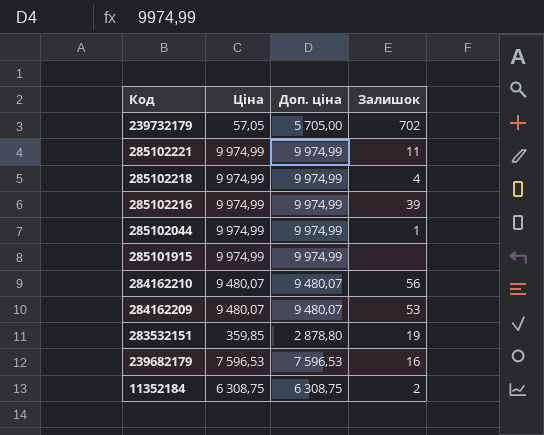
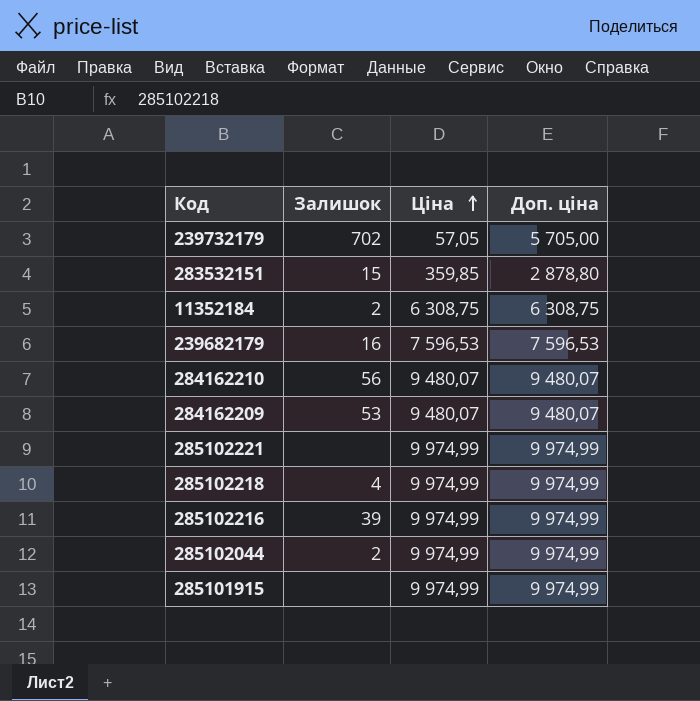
row order: none -> Ціна ascending
column Залишок | position: 4 -> 2
283532151 | Залишок: 19 -> 15
285102221 | Залишок: 11 -> none
285102044 | Залишок: 1 -> 2

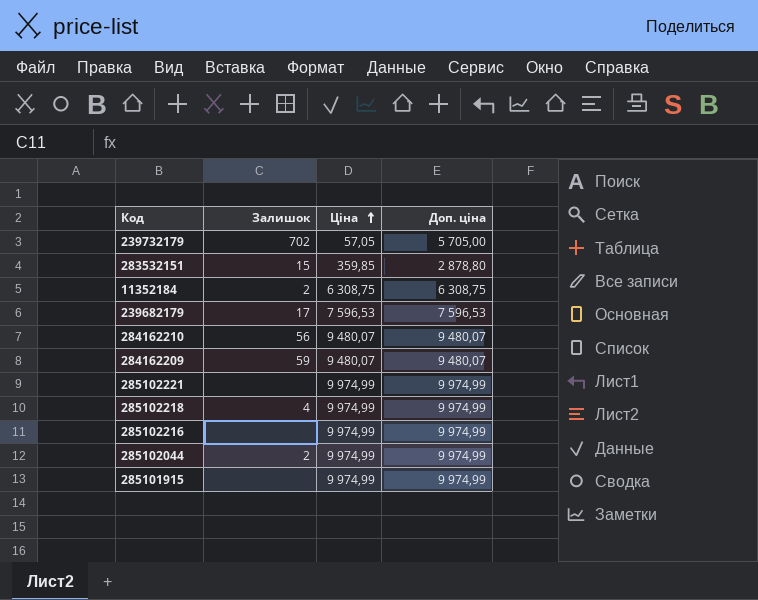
239682179 | Залишок: 16 -> 17
284162209 | Залишок: 53 -> 59
285102216 | Залишок: 39 -> none

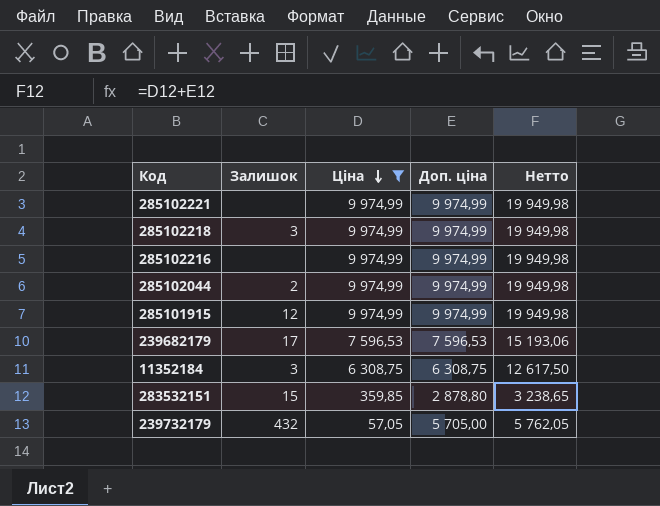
filter: none -> Ціна != 9 480,07
row order: Ціна ascending -> Ціна descending
column Нетто | formula: none -> [Ціна] + [Доп. ціна]
285102218 | Залишок: 4 -> 3
285101915 | Залишок: none -> 12
11352184 | Залишок: 2 -> 3
239732179 | Залишок: 702 -> 432

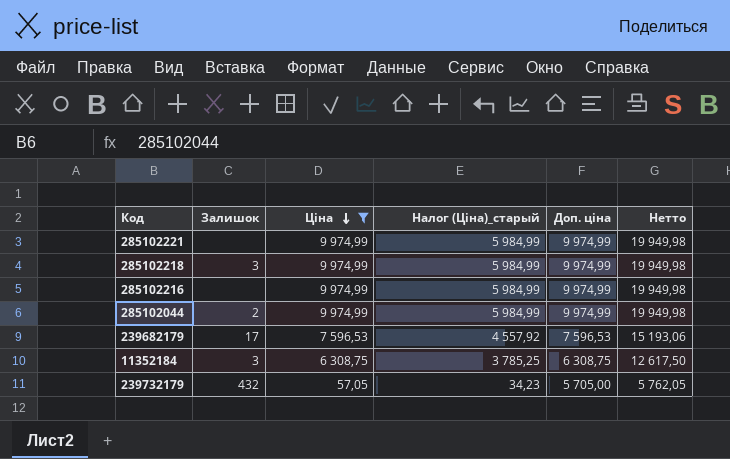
column Налог (Ціна)_старый | formula: none -> [Ціна] * 0,6
row 285101915: 12 | 9 974,99 | 9 974,99 | 19 949,98 -> none
row 283532151: 15 | 359,85 | 2 878,80 | 3 238,65 -> none

